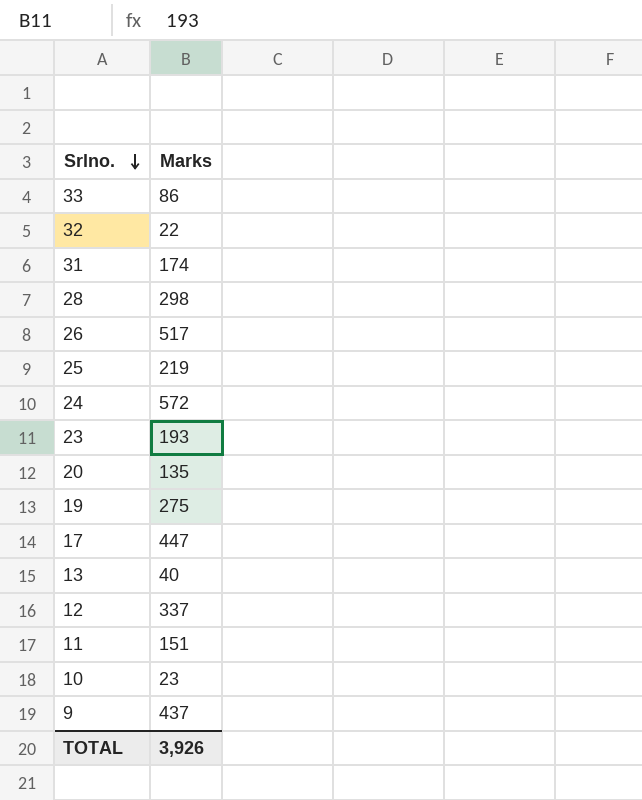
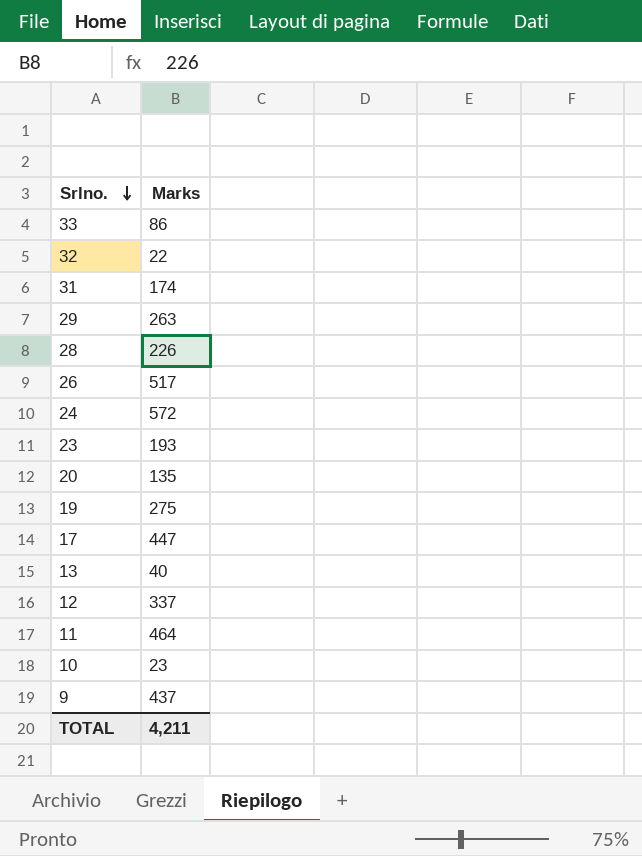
row 25: 219 -> none
row 29: none -> 263
28 | Marks: 298 -> 226
11 | Marks: 151 -> 464
TOTAL | Marks: 3,926 -> 4,211

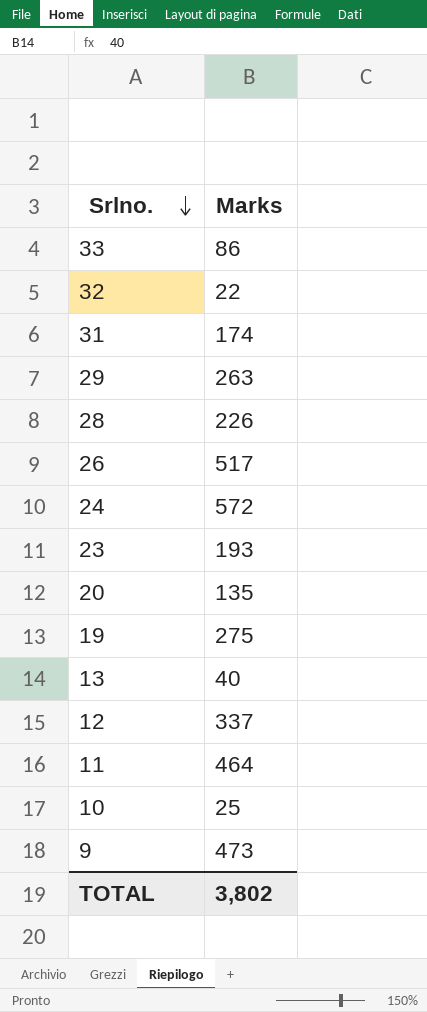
row 17: 447 -> none
10 | Marks: 23 -> 25
9 | Marks: 437 -> 473
TOTAL | Marks: 4,211 -> 3,802

